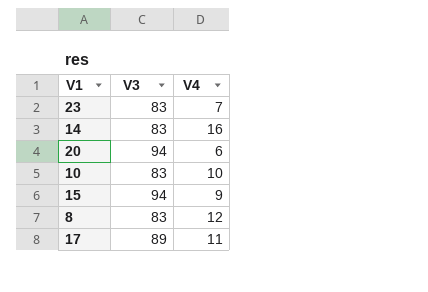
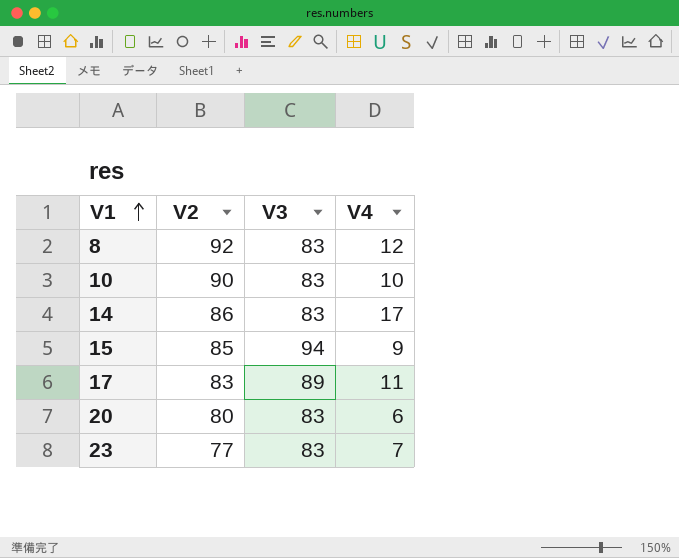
row order: none -> V1 ascending
column V2 | position: none -> 2
14 | V4: 16 -> 17
20 | V3: 94 -> 83

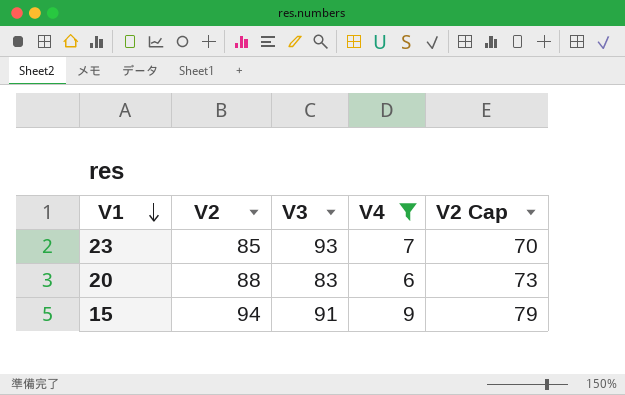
filter: none -> V4 <= 9
row order: V1 ascending -> V1 descending
column V2 Cap | formula: none -> [V2] - 15
23 | V2: 77 -> 85
23 | V3: 83 -> 93
20 | V2: 80 -> 88
15 | V2: 85 -> 94
15 | V3: 94 -> 91

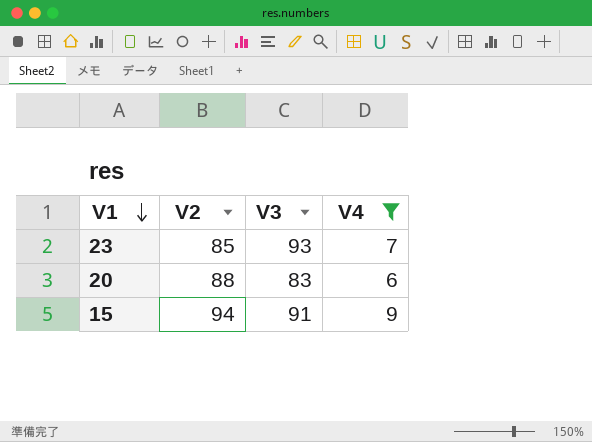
column V2 Cap | formula: [V2] - 15 -> none

